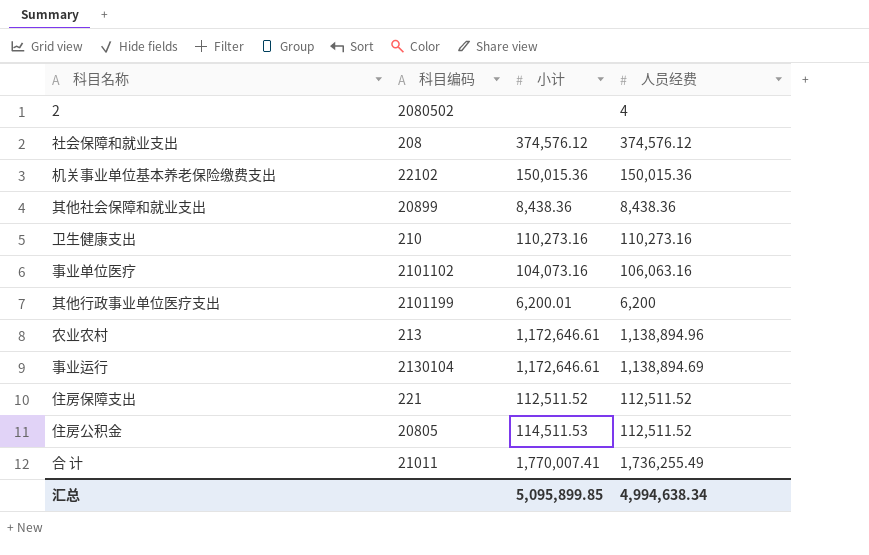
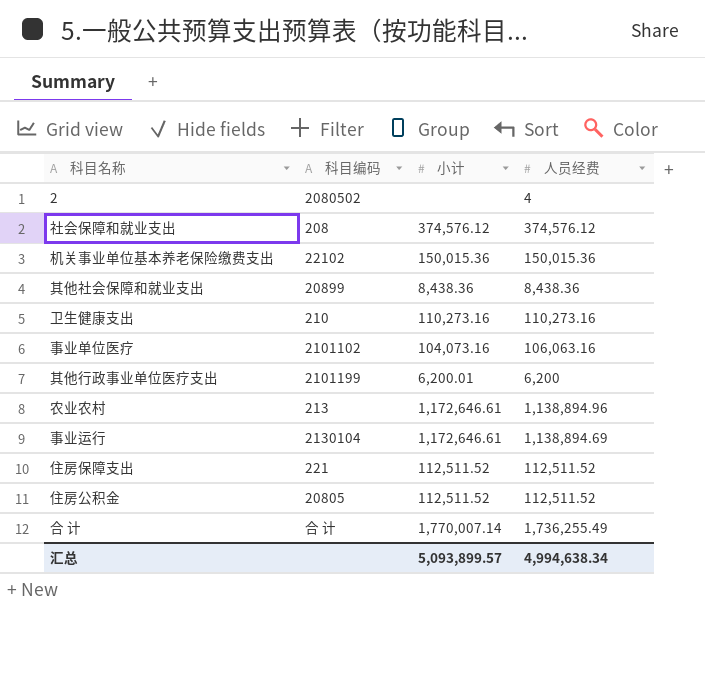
住房公积金 | 小计: 114,511.53 -> 112,511.52
合 计 | 科目编码: 21011 -> 合 计
合 计 | 小计: 1,770,007.41 -> 1,770,007.14
汇总 | 小计: 5,095,899.85 -> 5,093,899.57

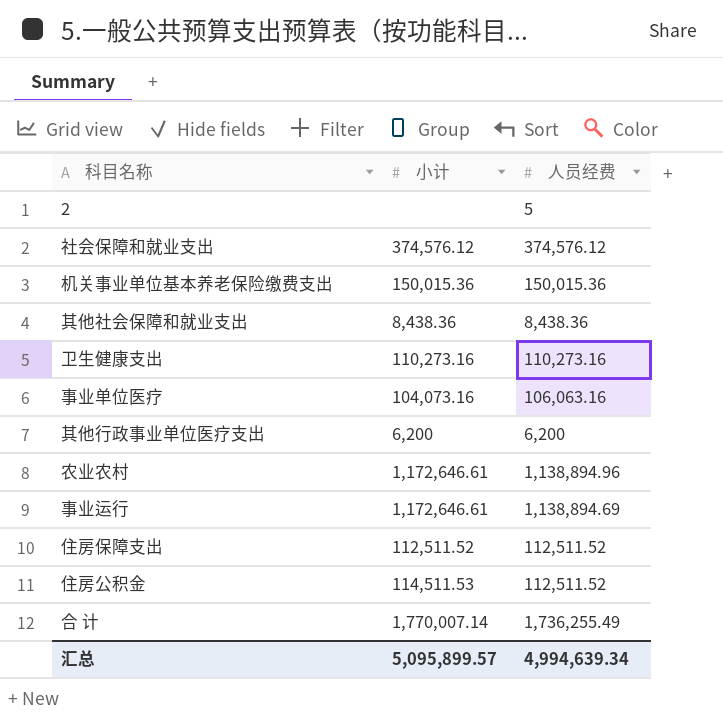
column 科目编码 | position: 2 -> none
2 | 人员经费: 4 -> 5
其他行政事业单位医疗支出 | 小计: 6,200.01 -> 6,200
住房公积金 | 小计: 112,511.52 -> 114,511.53
汇总 | 小计: 5,093,899.57 -> 5,095,899.57
汇总 | 人员经费: 4,994,638.34 -> 4,994,639.34

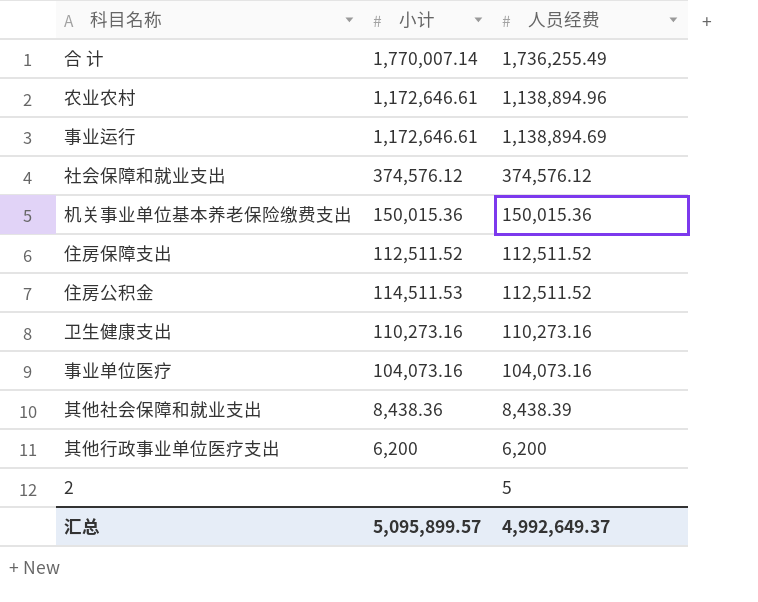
row order: none -> 人员经费 descending
事业单位医疗 | 人员经费: 106,063.16 -> 104,073.16
其他社会保障和就业支出 | 人员经费: 8,438.36 -> 8,438.39
汇总 | 人员经费: 4,994,639.34 -> 4,992,649.37

